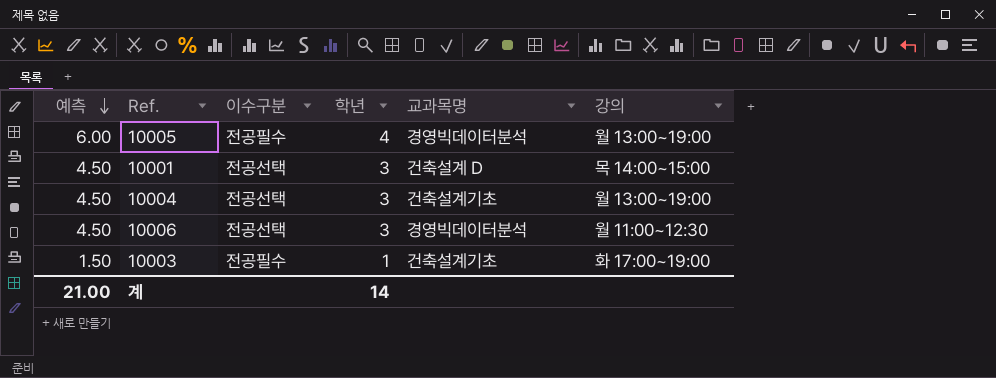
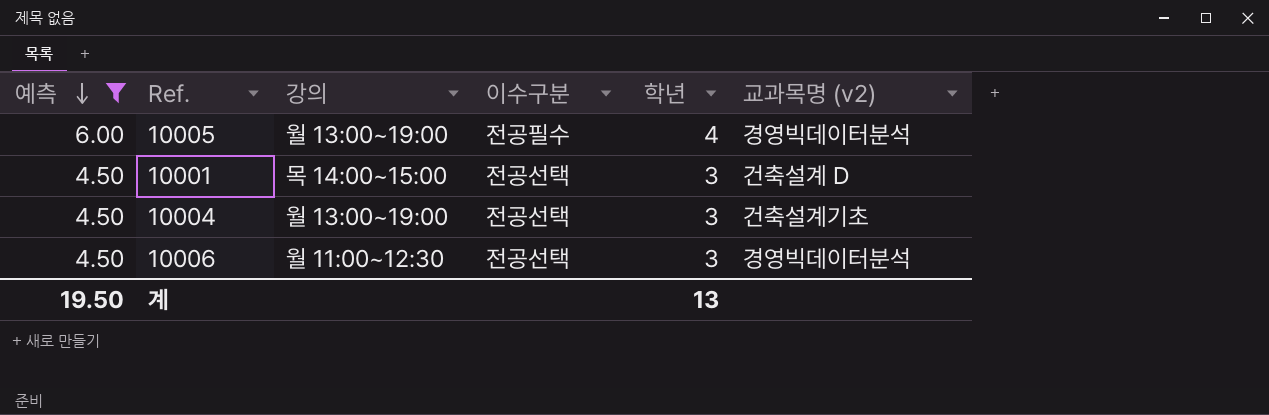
filter: none -> 예측 != 1.50
column 강의 | position: 6 -> 3
column name: 교과목명 -> 교과목명 (v2)
계 | 예측: 21.00 -> 19.50
계 | 학년: 14 -> 13

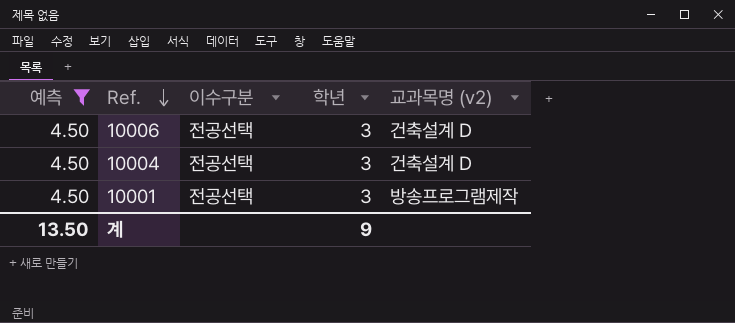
row order: 예측 descending -> Ref. descending
column 강의 | position: 3 -> none
row 10005: 6.00 | 월 13:00~19:00 | 전공필수 | 4 | 경영빅데이터분석 -> none
10006 | 교과목명 (v2): 경영빅데이터분석 -> 건축설계 D
10004 | 교과목명 (v2): 건축설계기초 -> 건축설계 D
10001 | 교과목명 (v2): 건축설계 D -> 방송프로그램제작
계 | 예측: 19.50 -> 13.50
계 | 학년: 13 -> 9

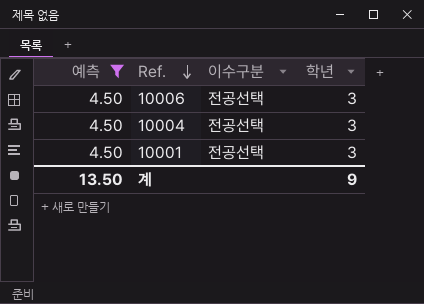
column 교과목명 (v2) | position: 5 -> none

